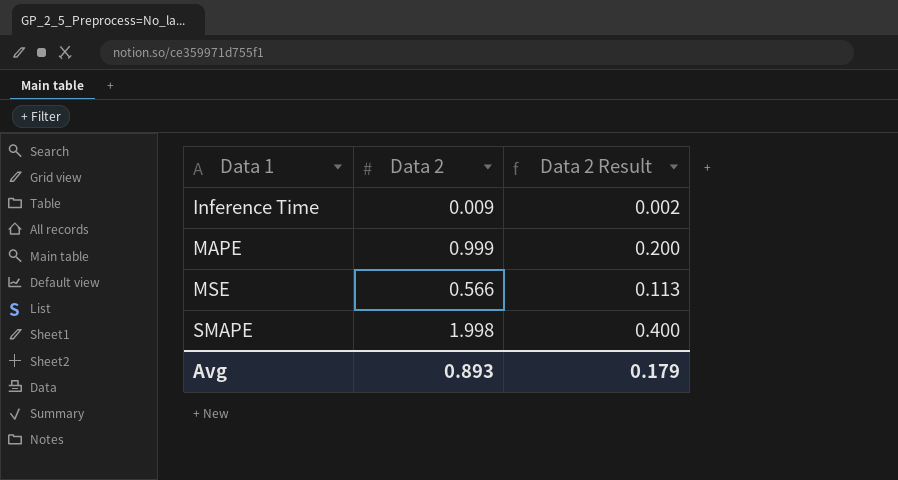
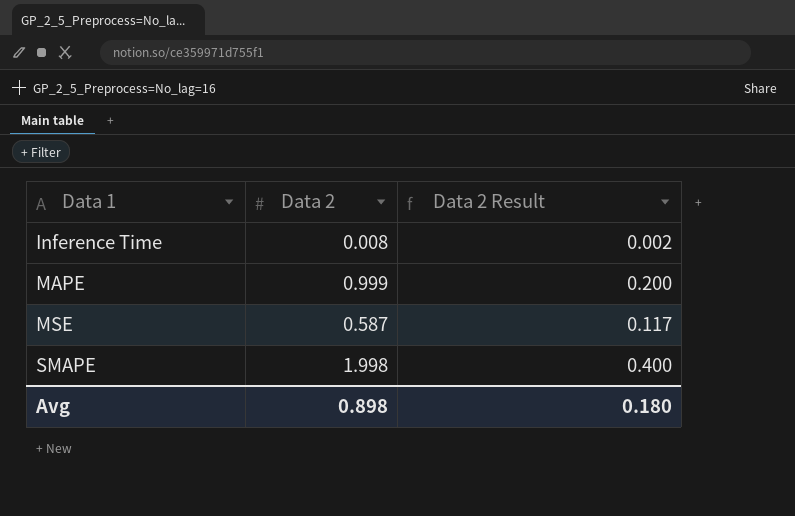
Inference Time | Data 2: 0.009 -> 0.008
MSE | Data 2: 0.566 -> 0.587
MSE | Data 2 Result: 0.113 -> 0.117
Avg | Data 2: 0.893 -> 0.898
Avg | Data 2 Result: 0.179 -> 0.180

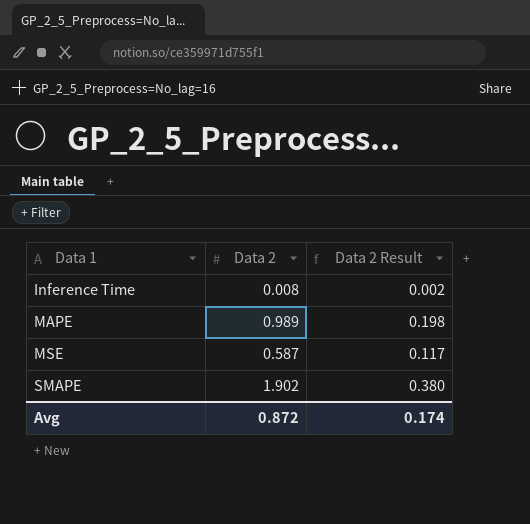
MAPE | Data 2: 0.999 -> 0.989
MAPE | Data 2 Result: 0.200 -> 0.198
SMAPE | Data 2: 1.998 -> 1.902
SMAPE | Data 2 Result: 0.400 -> 0.380
Avg | Data 2: 0.898 -> 0.872
Avg | Data 2 Result: 0.180 -> 0.174

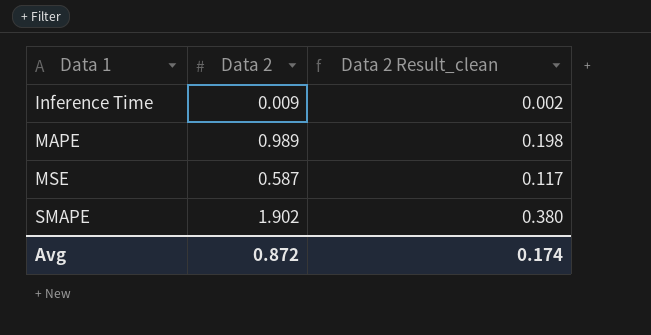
column name: Data 2 Result -> Data 2 Result_clean
Inference Time | Data 2: 0.008 -> 0.009

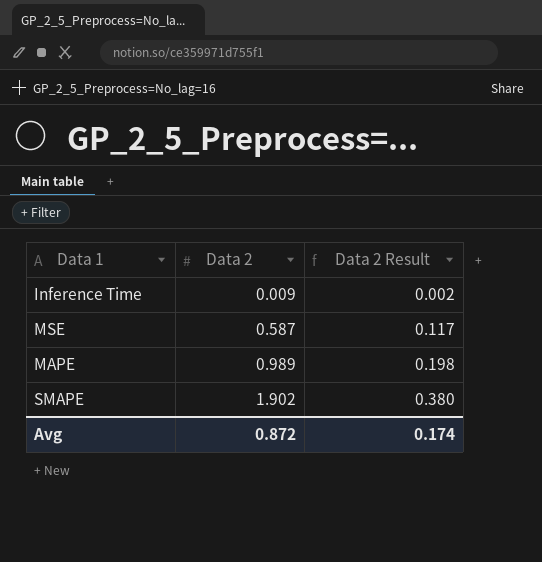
row order: Data 1 ascending -> Data 2 ascending
column name: Data 2 Result_clean -> Data 2 Result

